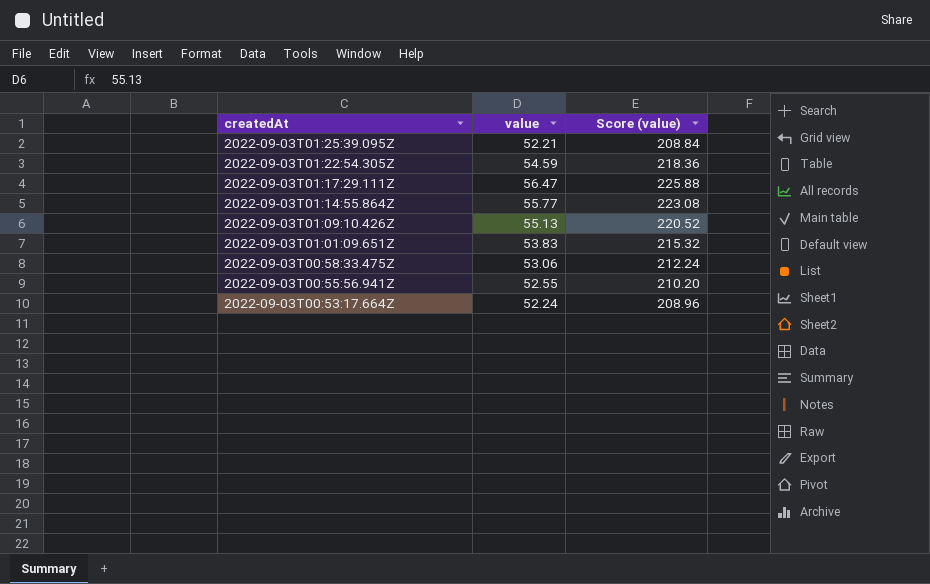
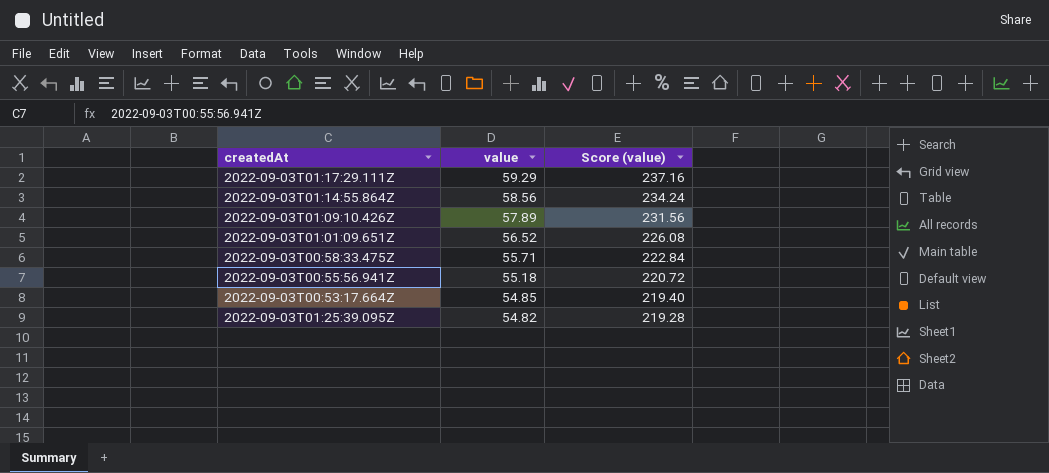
row order: createdAt descending -> value descending
row 2022-09-03T01:22:54.305Z: 54.59 | 218.36 -> none
2022-09-03T01:17:29.111Z | value: 56.47 -> 59.29
2022-09-03T01:17:29.111Z | Score (value): 225.88 -> 237.16
2022-09-03T01:14:55.864Z | value: 55.77 -> 58.56
2022-09-03T01:14:55.864Z | Score (value): 223.08 -> 234.24
2022-09-03T01:09:10.426Z | value: 55.13 -> 57.89
2022-09-03T01:09:10.426Z | Score (value): 220.52 -> 231.56
2022-09-03T01:01:09.651Z | value: 53.83 -> 56.52
2022-09-03T01:01:09.651Z | Score (value): 215.32 -> 226.08
2022-09-03T00:58:33.475Z | value: 53.06 -> 55.71
2022-09-03T00:58:33.475Z | Score (value): 212.24 -> 222.84
2022-09-03T00:55:56.941Z | value: 52.55 -> 55.18
2022-09-03T00:55:56.941Z | Score (value): 210.20 -> 220.72
2022-09-03T00:53:17.664Z | value: 52.24 -> 54.85
2022-09-03T00:53:17.664Z | Score (value): 208.96 -> 219.40
2022-09-03T01:25:39.095Z | value: 52.21 -> 54.82
2022-09-03T01:25:39.095Z | Score (value): 208.84 -> 219.28

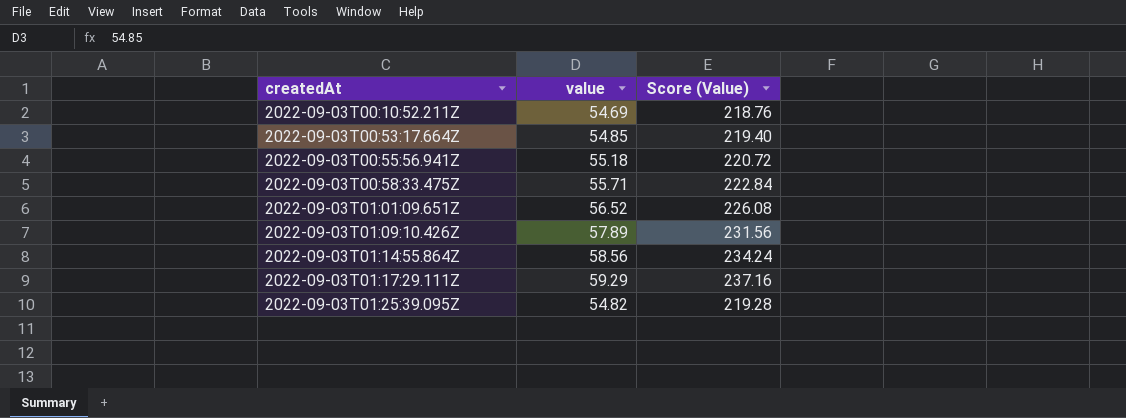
row order: value descending -> createdAt ascending
column name: Score (value) -> Score (Value)
row 2022-09-03T00:10:52.211Z: none -> 54.69 | 218.76

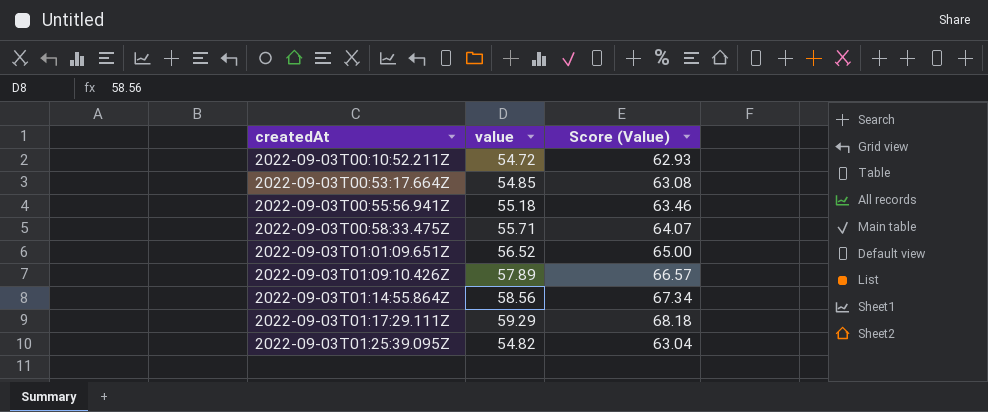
column Score (Value) | formula: [value] * 4 -> [value] * 1.15
2022-09-03T00:10:52.211Z | value: 54.69 -> 54.72

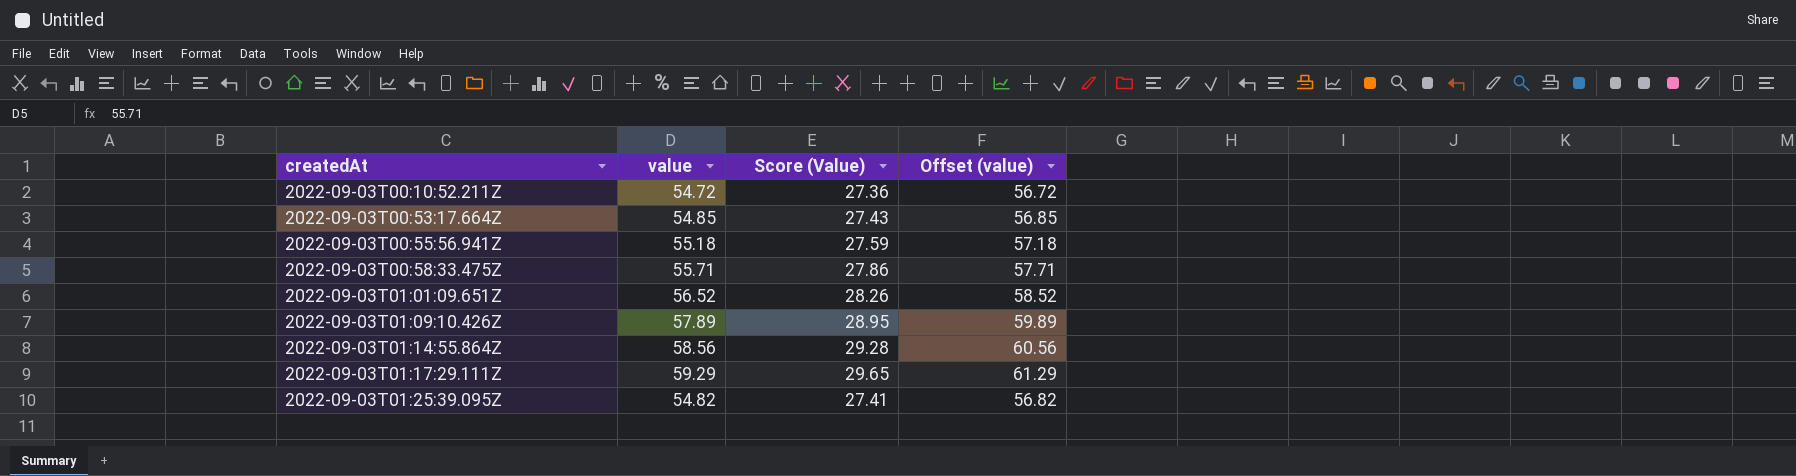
column Score (Value) | formula: [value] * 1.15 -> [value] * 0.5
column Offset (value) | formula: none -> [value] + 2

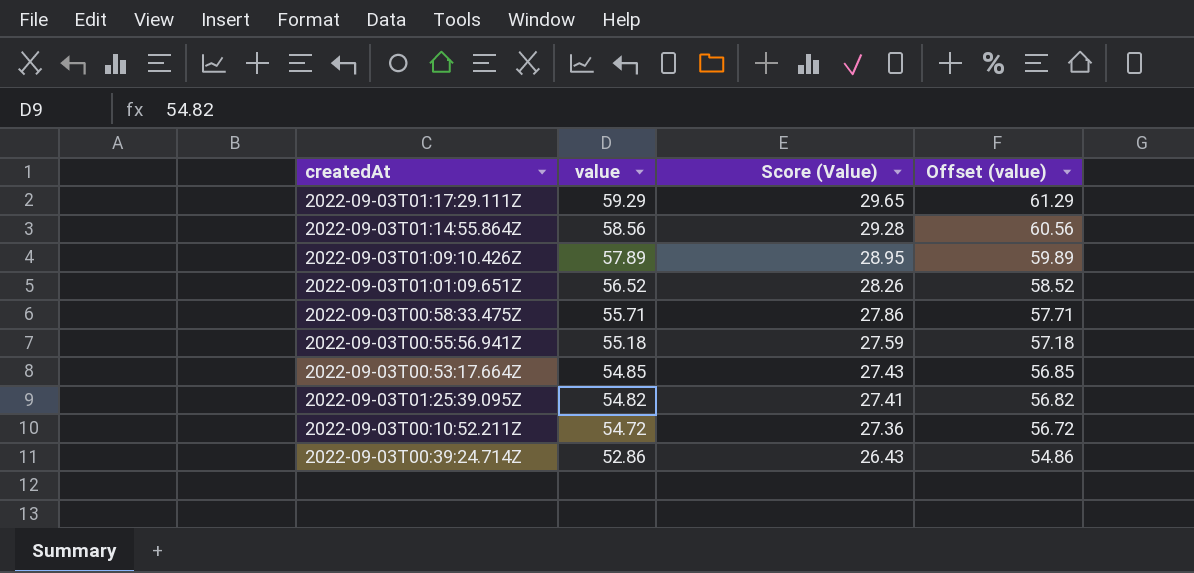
row order: createdAt ascending -> value descending
row 2022-09-03T00:39:24.714Z: none -> 52.86 | 26.43 | 54.86

